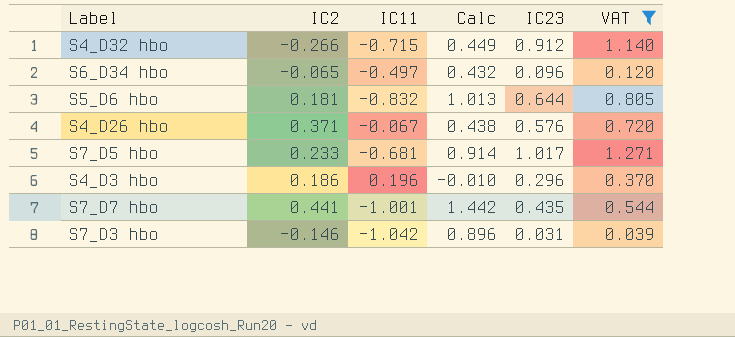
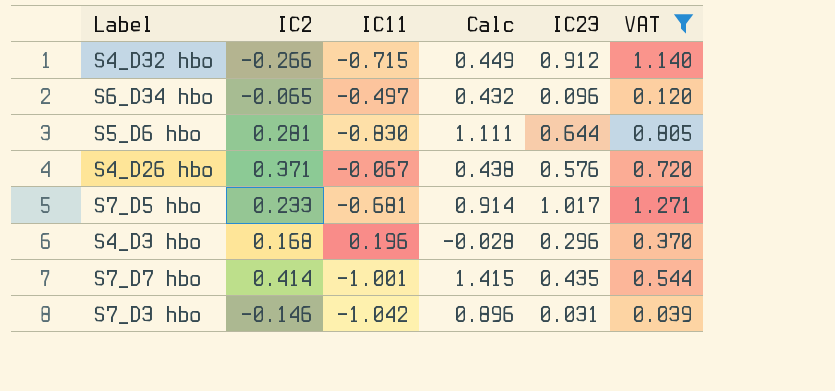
S5_D6 hbo | IC2: 0.181 -> 0.281
S5_D6 hbo | IC11: -0.832 -> -0.830
S5_D6 hbo | Calc: 1.013 -> 1.111
S4_D3 hbo | IC2: 0.186 -> 0.168
S4_D3 hbo | Calc: -0.010 -> -0.028
S7_D7 hbo | IC2: 0.441 -> 0.414
S7_D7 hbo | Calc: 1.442 -> 1.415

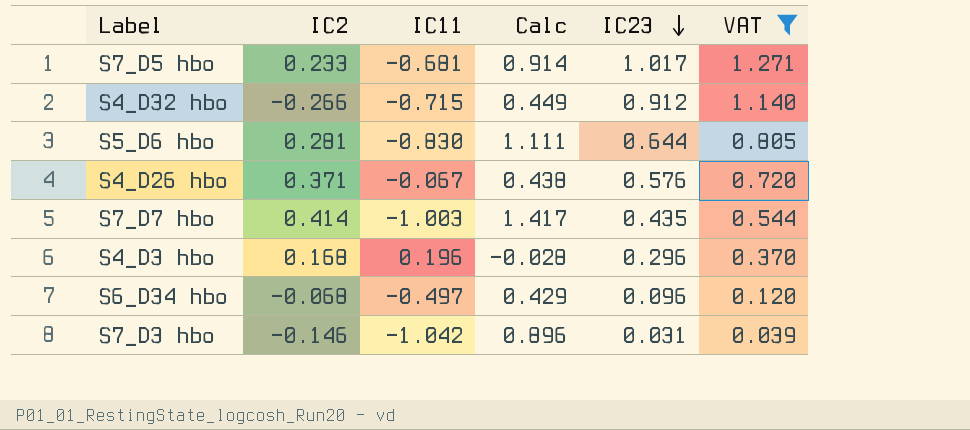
row order: none -> IC23 descending
S7_D7 hbo | IC11: -1.001 -> -1.003
S7_D7 hbo | Calc: 1.415 -> 1.417
S6_D34 hbo | IC2: -0.065 -> -0.068
S6_D34 hbo | Calc: 0.432 -> 0.429

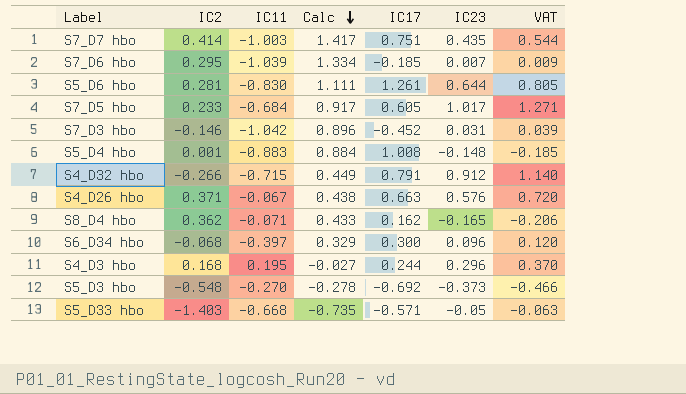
filter: VAT >= 0.039 -> none
row order: IC23 descending -> Calc descending
column IC17 | position: none -> 5
S7_D5 hbo | IC11: -0.681 -> -0.684
S7_D5 hbo | Calc: 0.914 -> 0.917
S6_D34 hbo | IC11: -0.497 -> -0.397
S6_D34 hbo | Calc: 0.429 -> 0.329
S4_D3 hbo | IC11: 0.196 -> 0.195
S4_D3 hbo | Calc: -0.028 -> -0.027

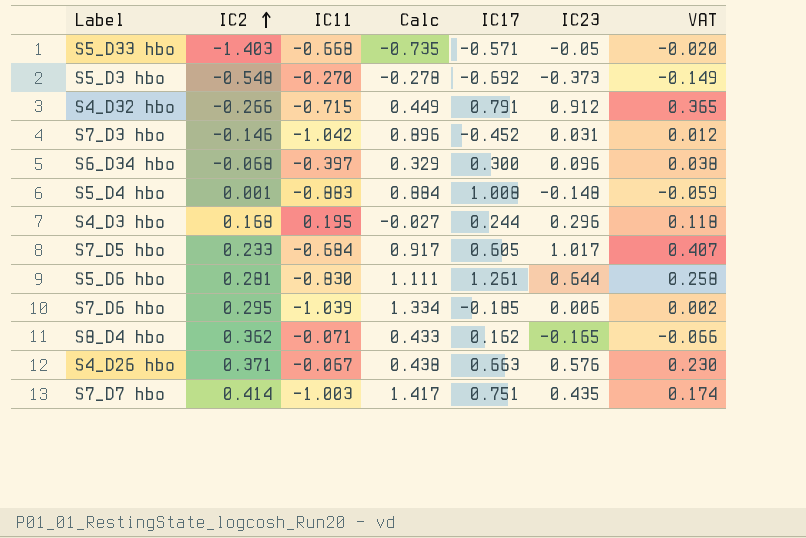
row order: Calc descending -> IC2 ascending
column VAT | formula: [IC23] * 1.25 -> [IC23] * 0.4
S7_D6 hbo | IC23: 0.007 -> 0.006

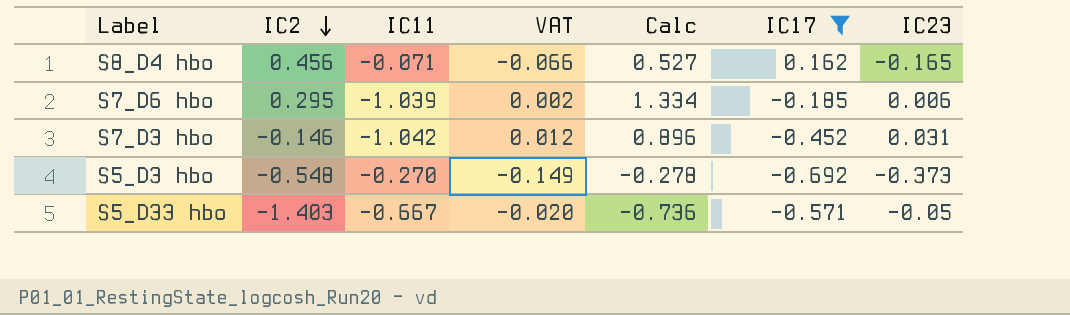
filter: none -> IC17 <= 0.162
row order: IC2 ascending -> IC2 descending
column VAT | position: 7 -> 4
S8_D4 hbo | IC2: 0.362 -> 0.456
S8_D4 hbo | Calc: 0.433 -> 0.527
S5_D33 hbo | IC11: -0.668 -> -0.667
S5_D33 hbo | Calc: -0.735 -> -0.736

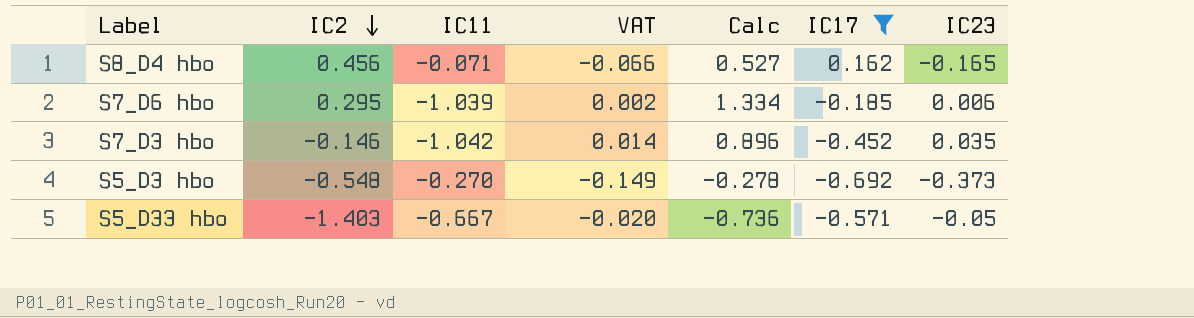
S7_D3 hbo | VAT: 0.012 -> 0.014
S7_D3 hbo | IC23: 0.031 -> 0.035

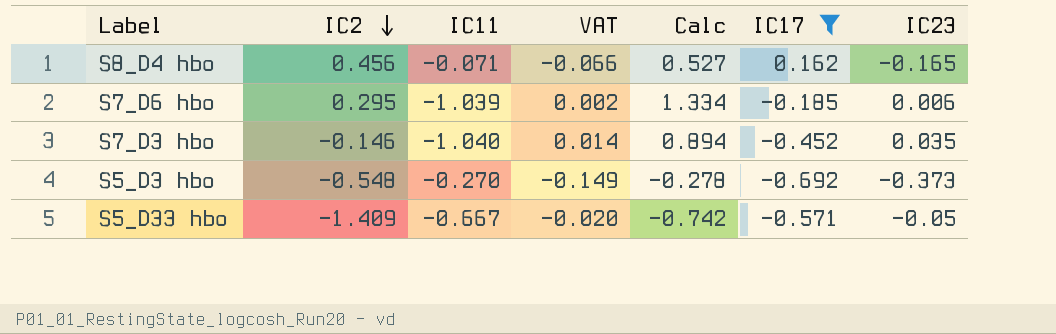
S7_D3 hbo | IC11: -1.042 -> -1.040
S7_D3 hbo | Calc: 0.896 -> 0.894
S5_D33 hbo | IC2: -1.403 -> -1.409
S5_D33 hbo | Calc: -0.736 -> -0.742

